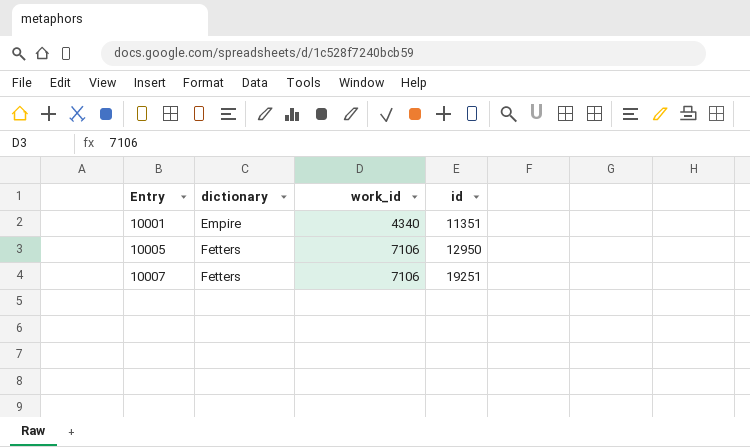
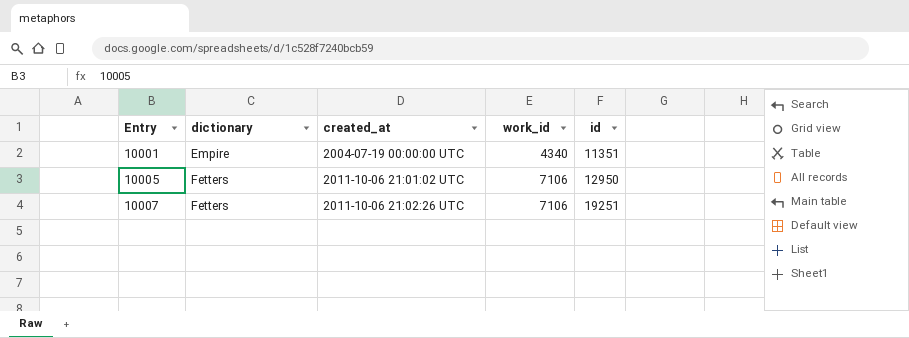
column created_at | position: none -> 3

